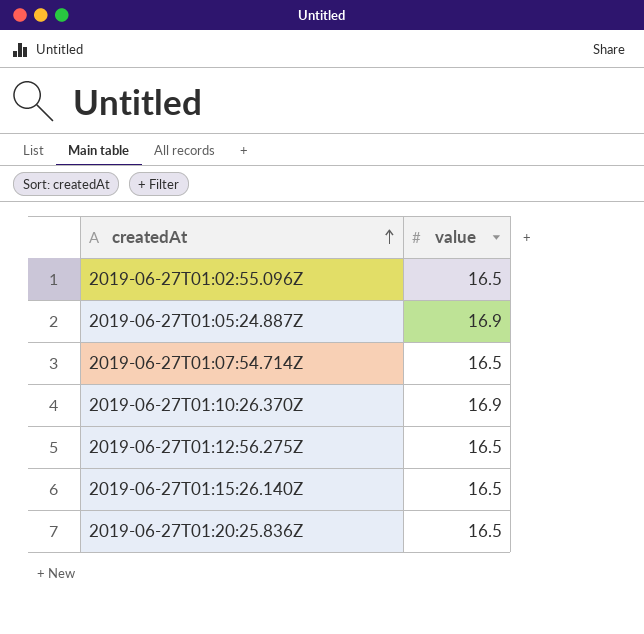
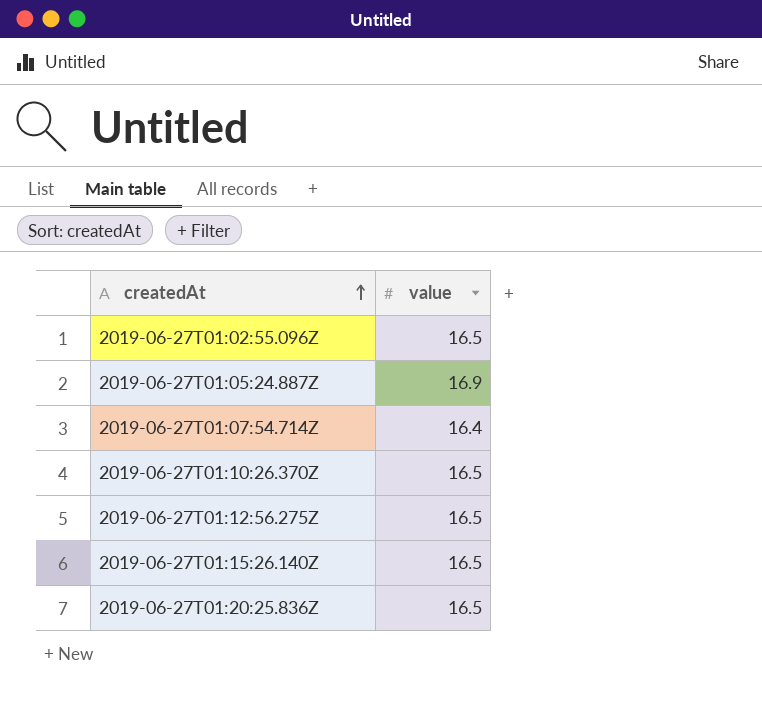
2019-06-27T01:07:54.714Z | value: 16.5 -> 16.4
2019-06-27T01:10:26.370Z | value: 16.9 -> 16.5

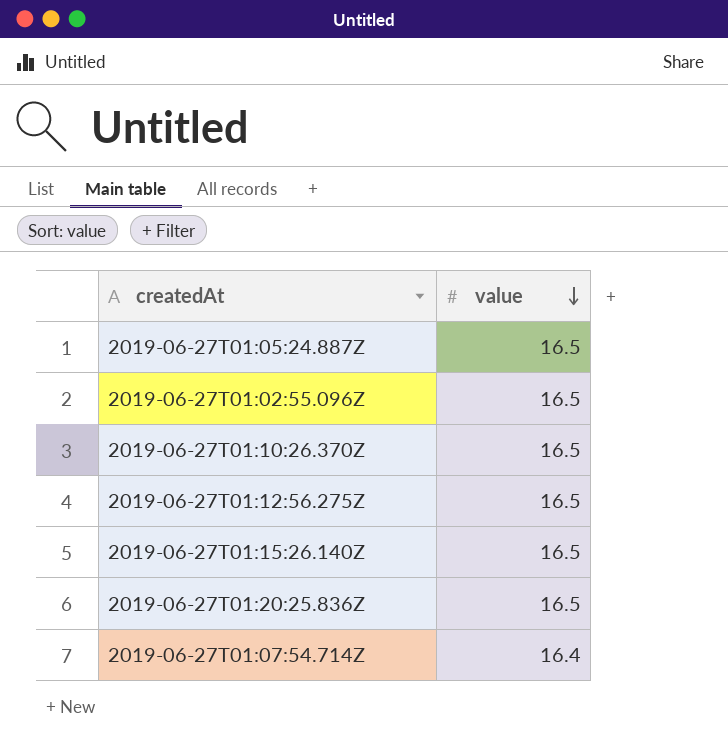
row order: createdAt ascending -> value descending
2019-06-27T01:05:24.887Z | value: 16.9 -> 16.5

